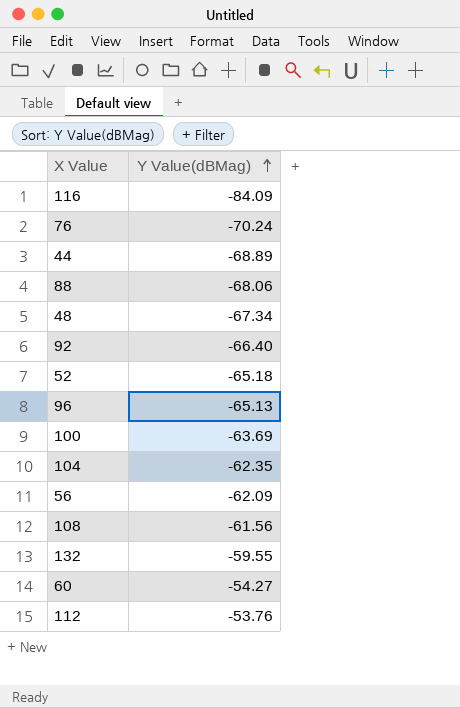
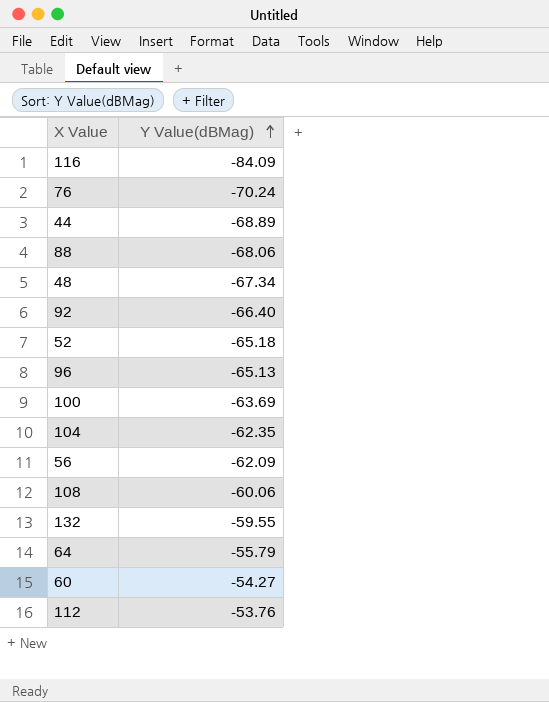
108 | Y Value(dBMag): -61.56 -> -60.06
row 64: none -> -55.79

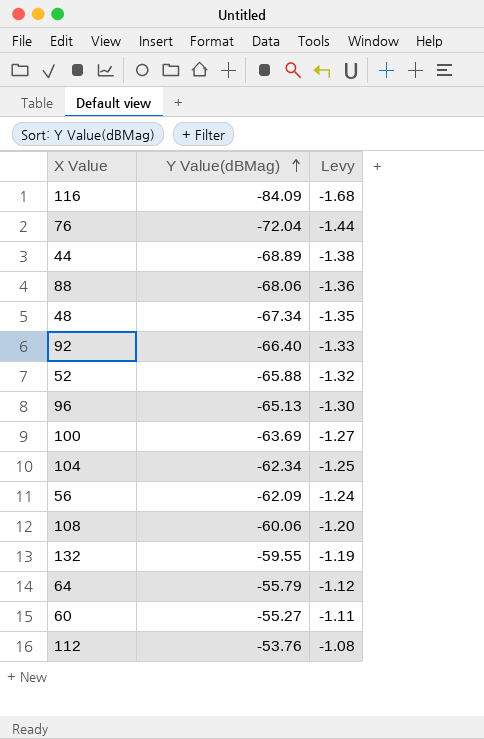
column Levy | formula: none -> [Y Value(dBMag)] * 0.02
76 | Y Value(dBMag): -70.24 -> -72.04
52 | Y Value(dBMag): -65.18 -> -65.88
104 | Y Value(dBMag): -62.35 -> -62.34
60 | Y Value(dBMag): -54.27 -> -55.27

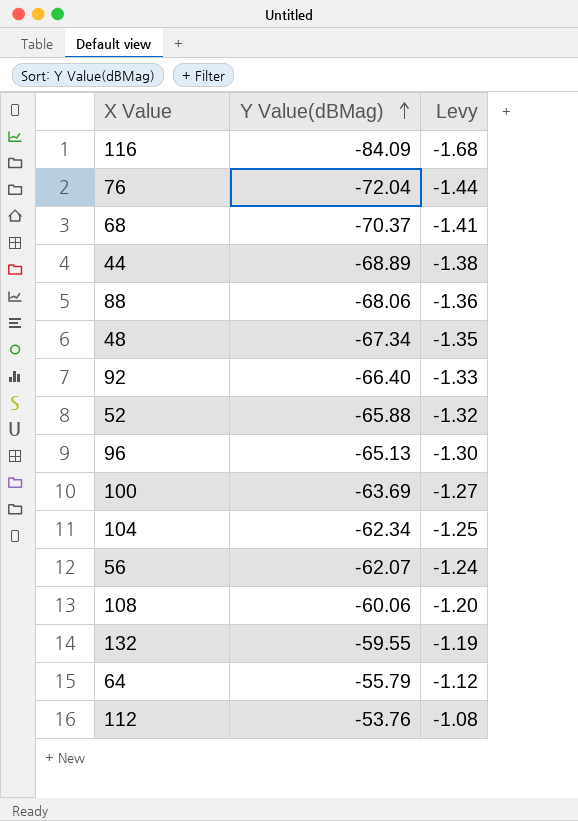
row 60: -55.27 | -1.11 -> none
row 68: none -> -70.37 | -1.41
56 | Y Value(dBMag): -62.09 -> -62.07

